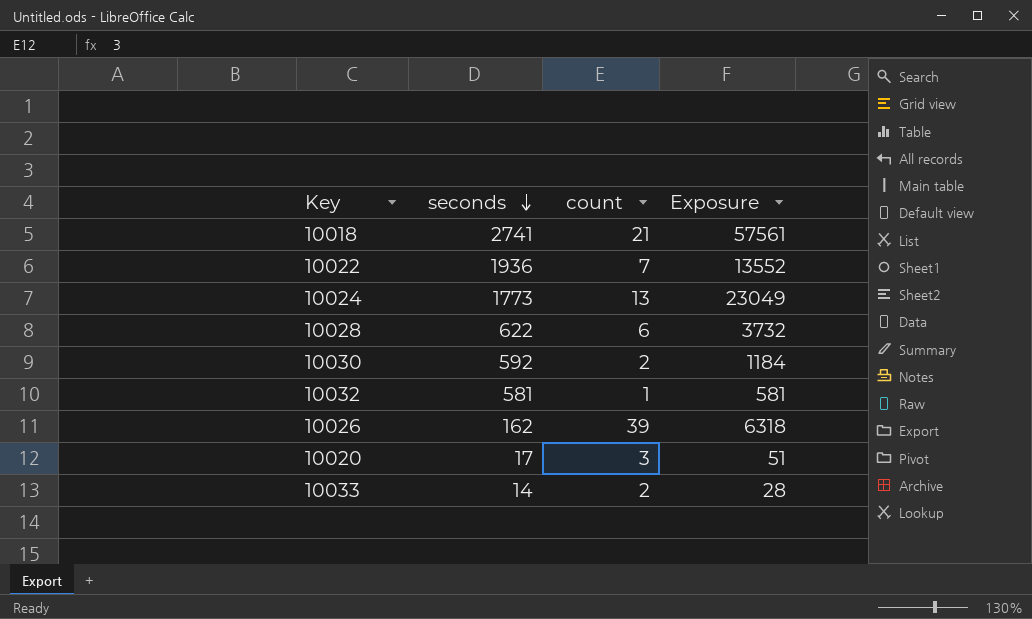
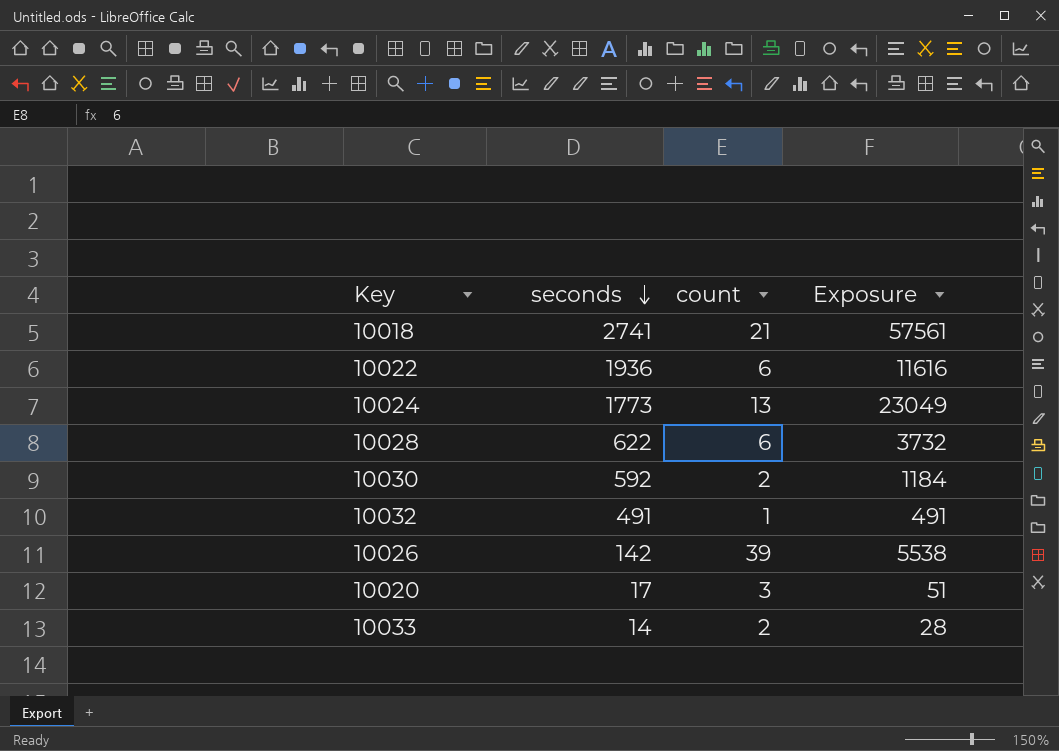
10022 | count: 7 -> 6
10022 | Exposure: 13552 -> 11616
10032 | seconds: 581 -> 491
10032 | Exposure: 581 -> 491
10026 | seconds: 162 -> 142
10026 | Exposure: 6318 -> 5538

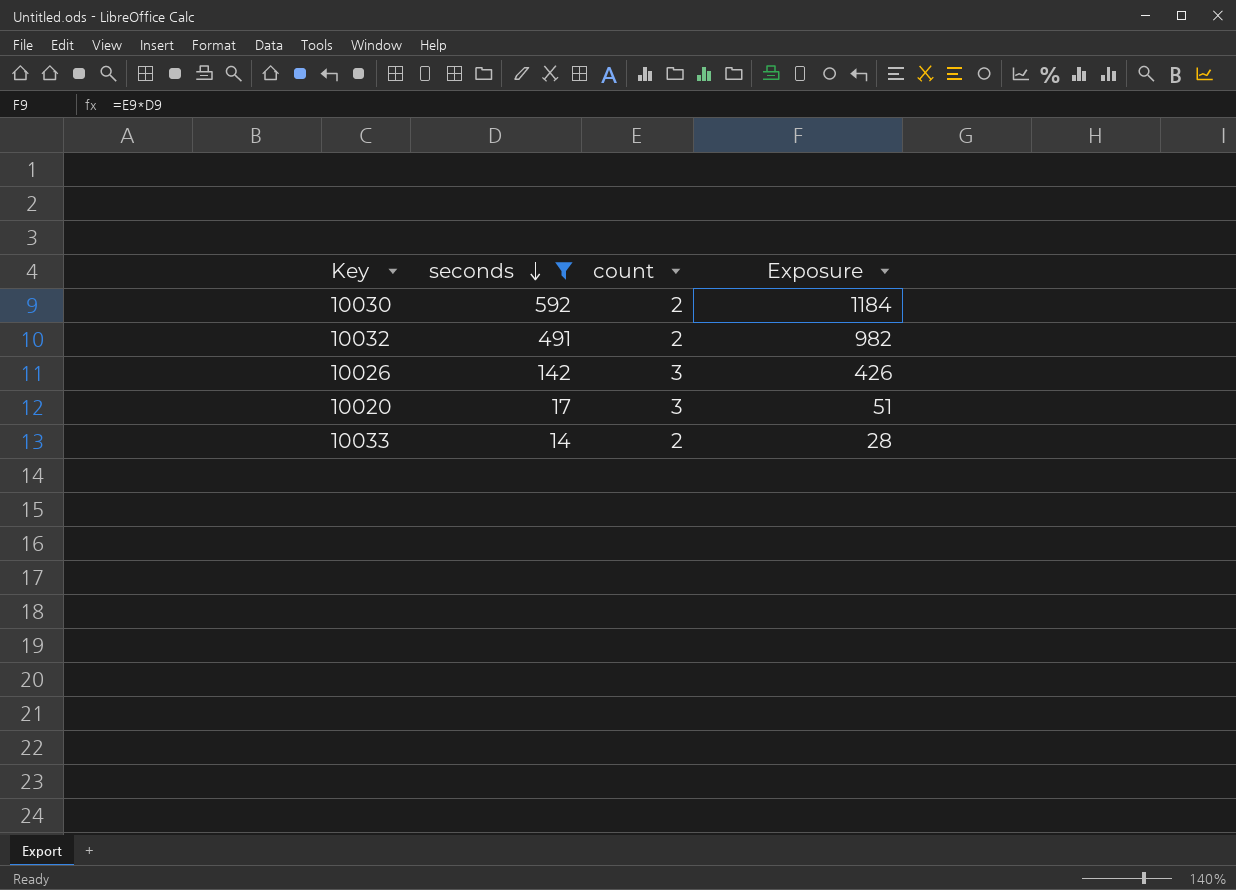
filter: none -> seconds <= 592
10032 | count: 1 -> 2
10032 | Exposure: 491 -> 982
10026 | count: 39 -> 3
10026 | Exposure: 5538 -> 426

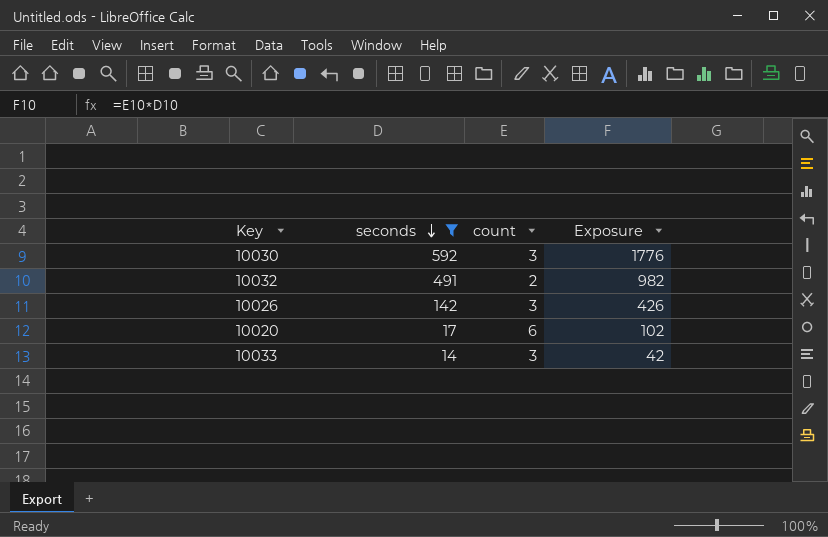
10030 | count: 2 -> 3
10030 | Exposure: 1184 -> 1776
10020 | count: 3 -> 6
10020 | Exposure: 51 -> 102
10033 | count: 2 -> 3
10033 | Exposure: 28 -> 42

